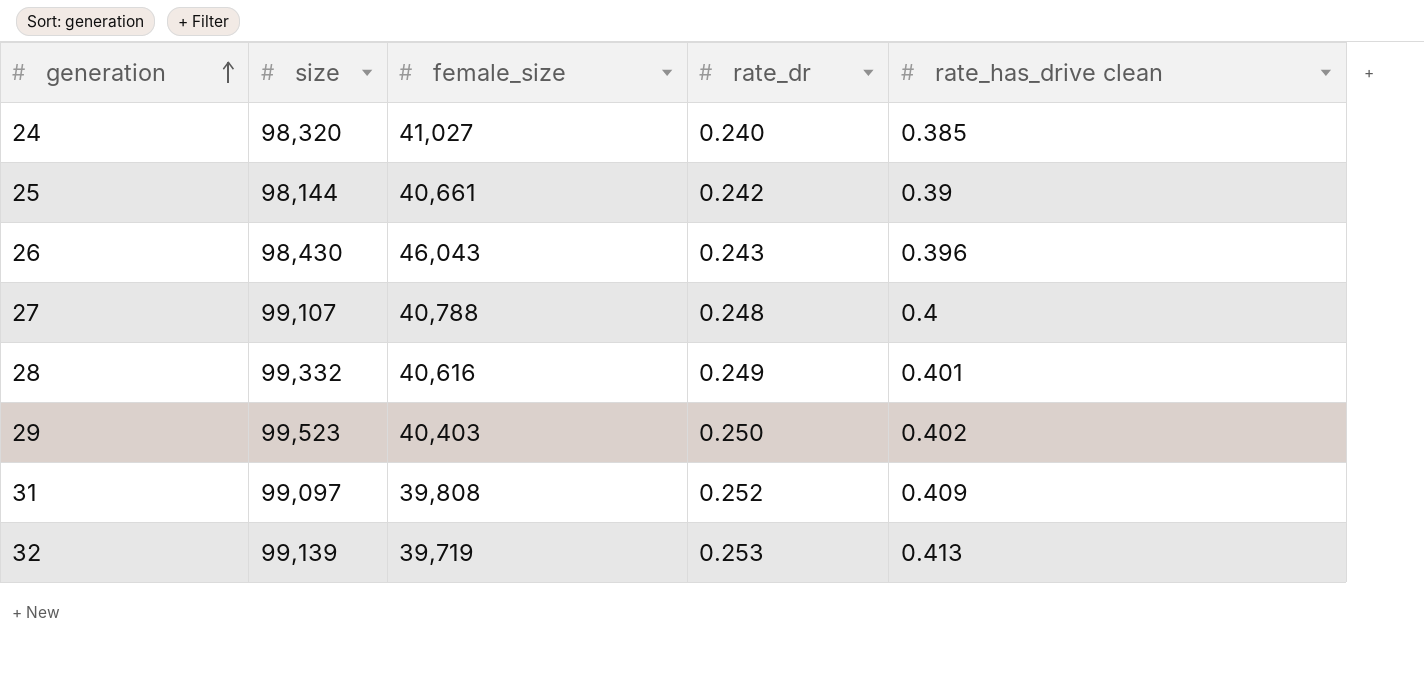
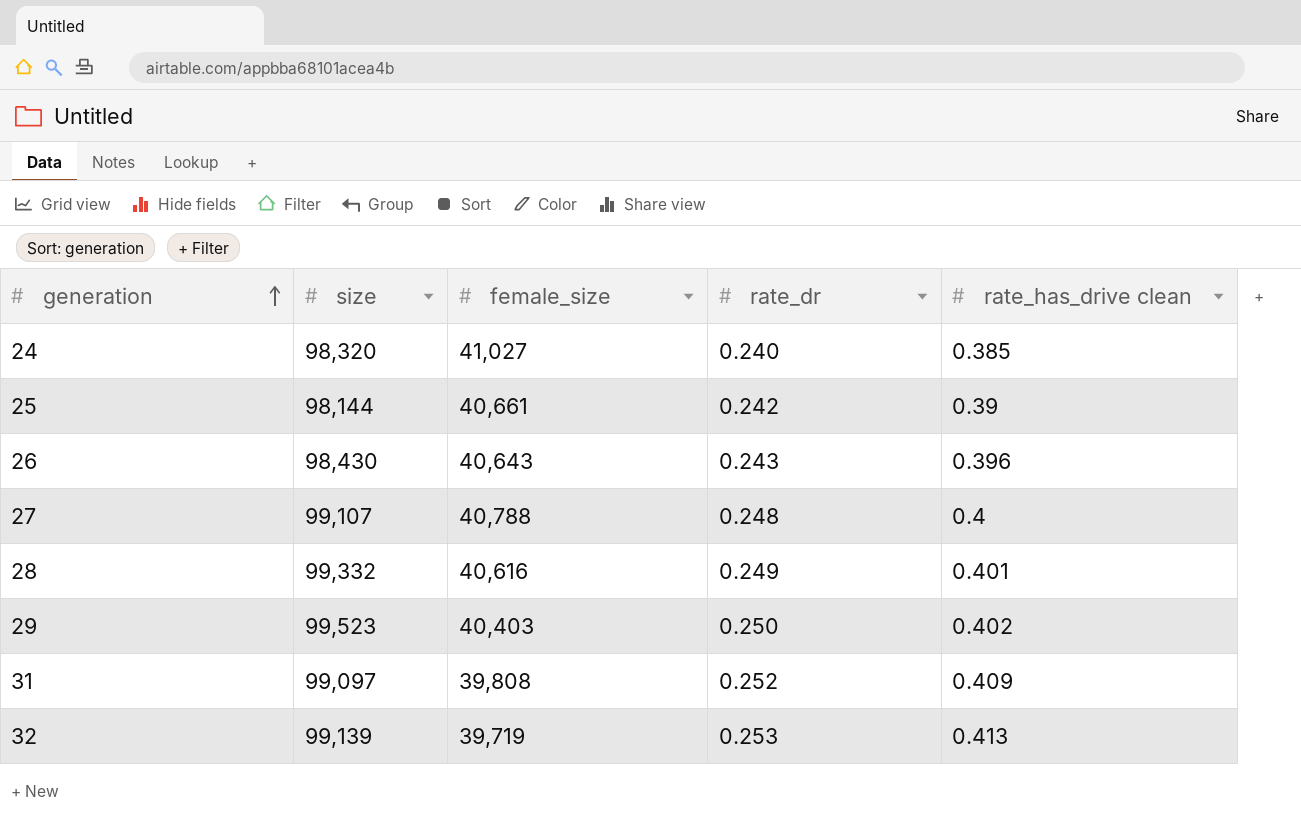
26 | female_size: 46,043 -> 40,643

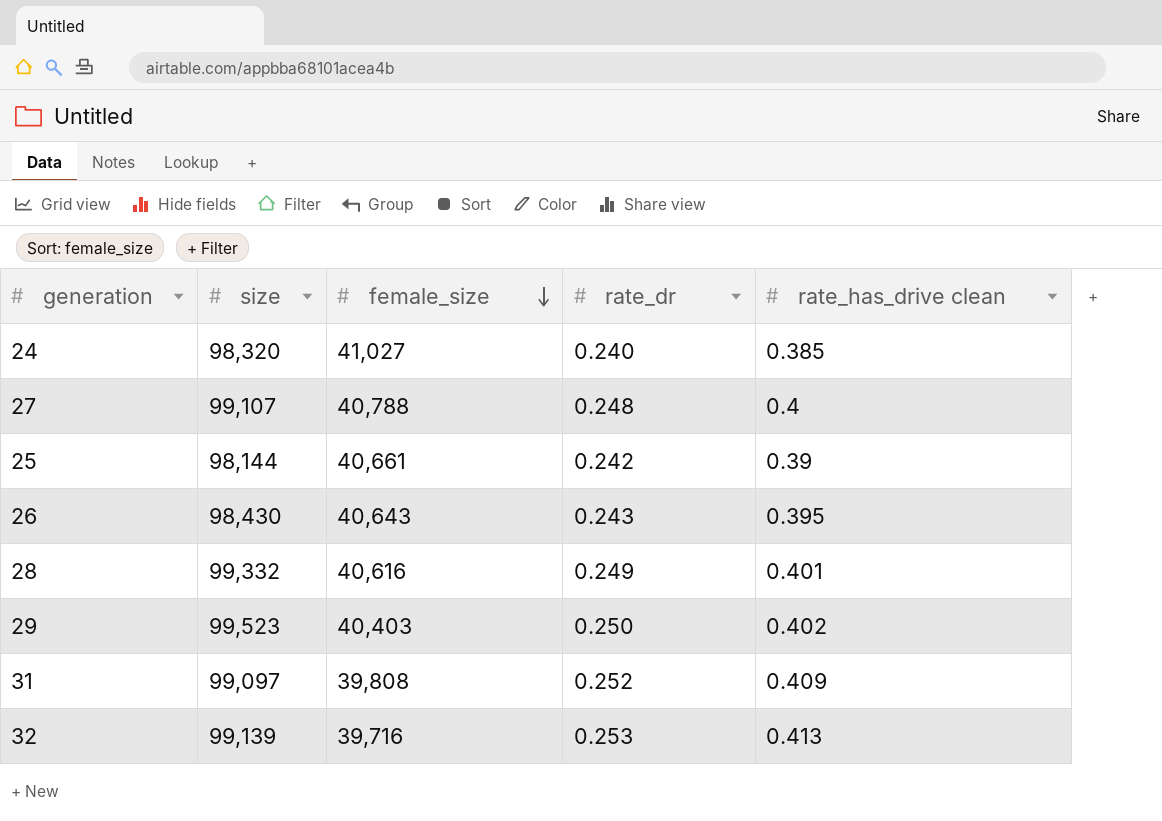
row order: generation ascending -> female_size descending
26 | rate_has_drive clean: 0.396 -> 0.395
32 | female_size: 39,719 -> 39,716

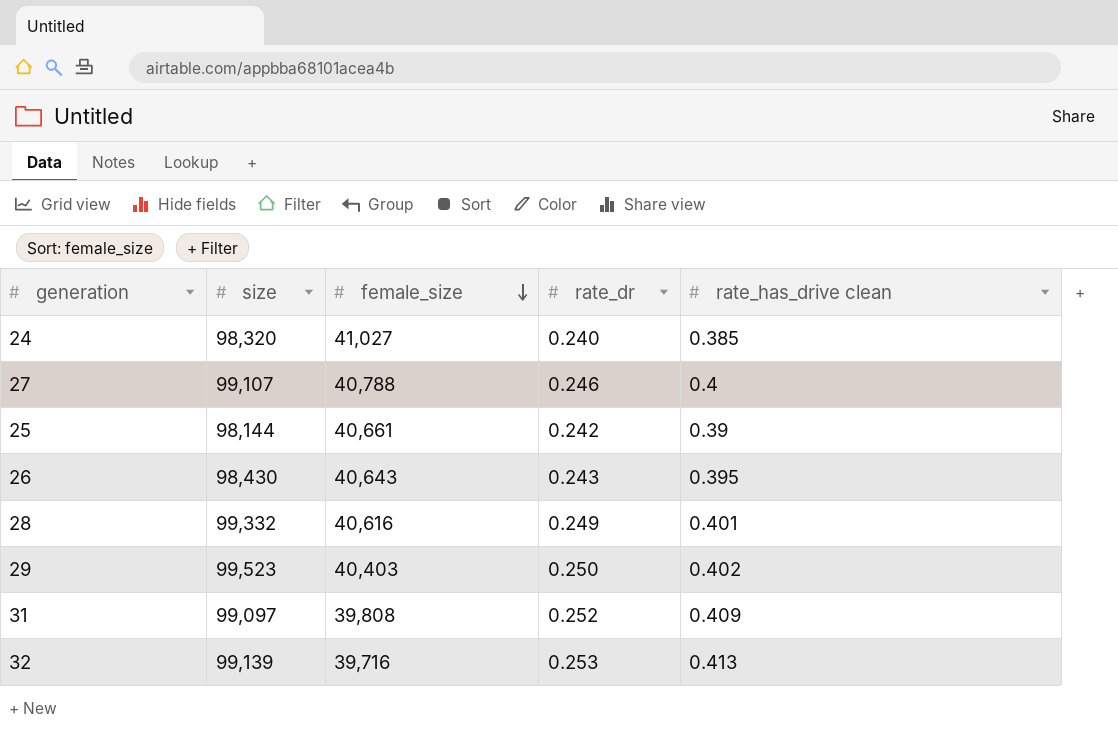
27 | rate_dr: 0.248 -> 0.246

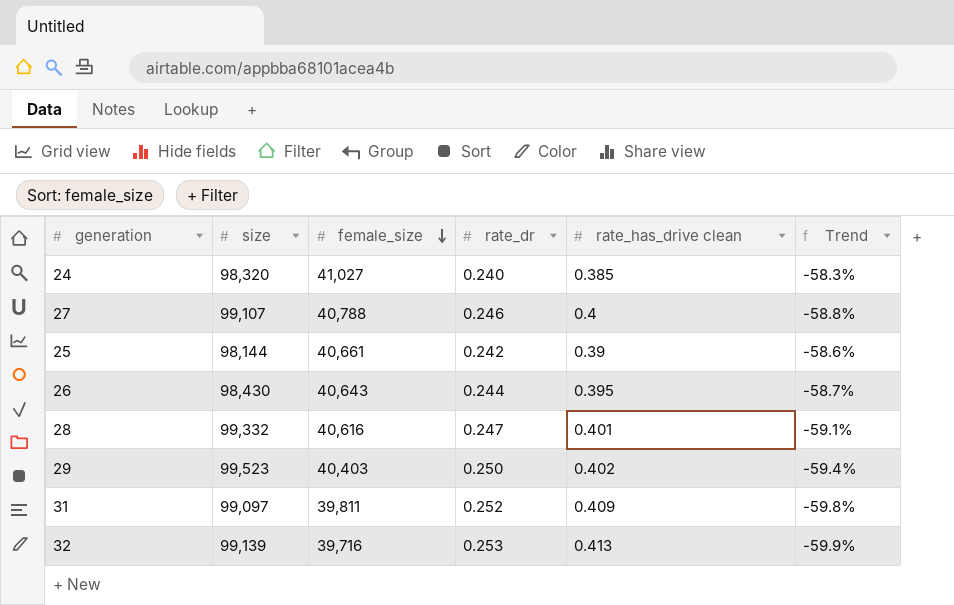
column Trend | formula: none -> ([female_size] - [size]) / [size]
26 | rate_dr: 0.243 -> 0.244
28 | rate_dr: 0.249 -> 0.247
31 | female_size: 39,808 -> 39,811

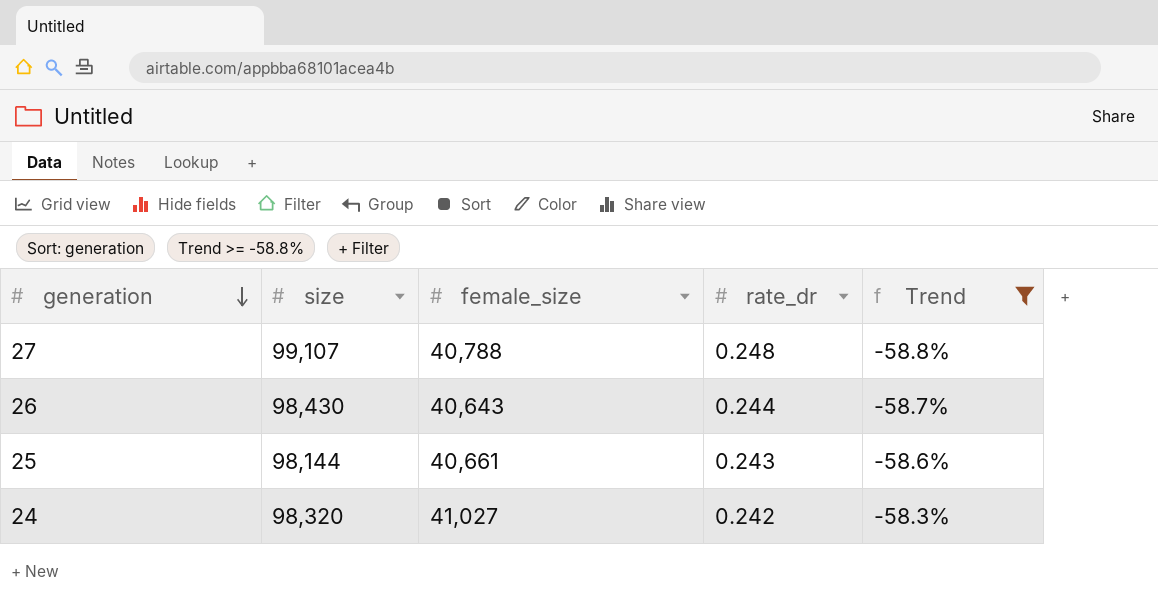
filter: none -> Trend >= -58.8%
row order: female_size descending -> generation descending
column rate_has_drive clean | position: 5 -> none
27 | rate_dr: 0.246 -> 0.248
25 | rate_dr: 0.242 -> 0.243
24 | rate_dr: 0.240 -> 0.242

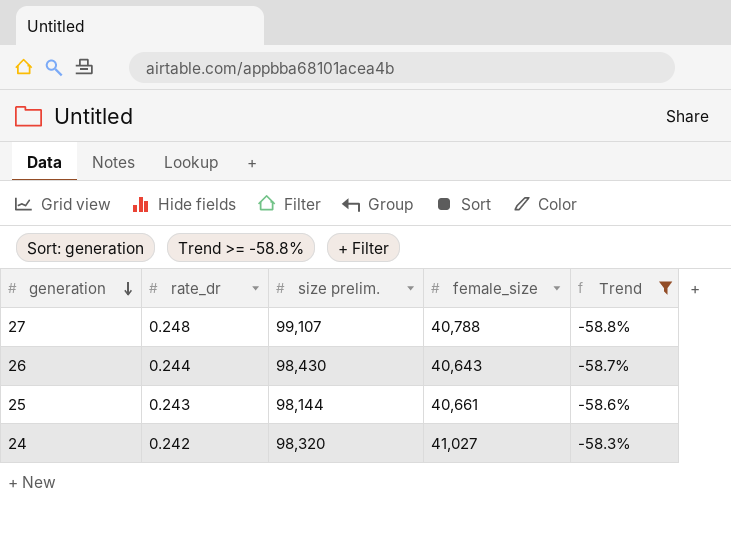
column rate_dr | position: 4 -> 2
column name: size -> size prelim.

